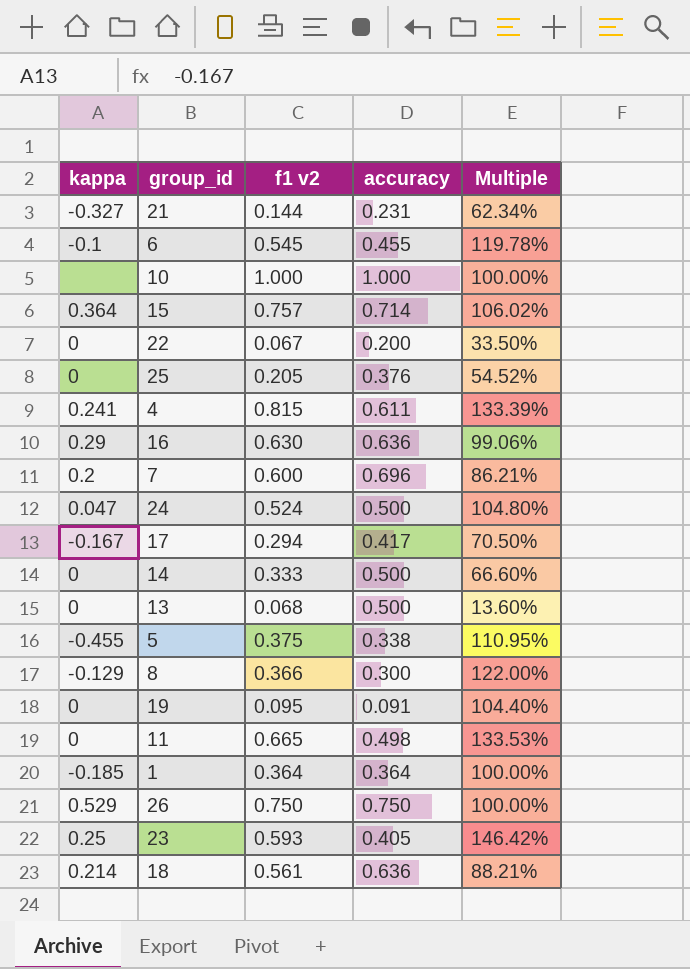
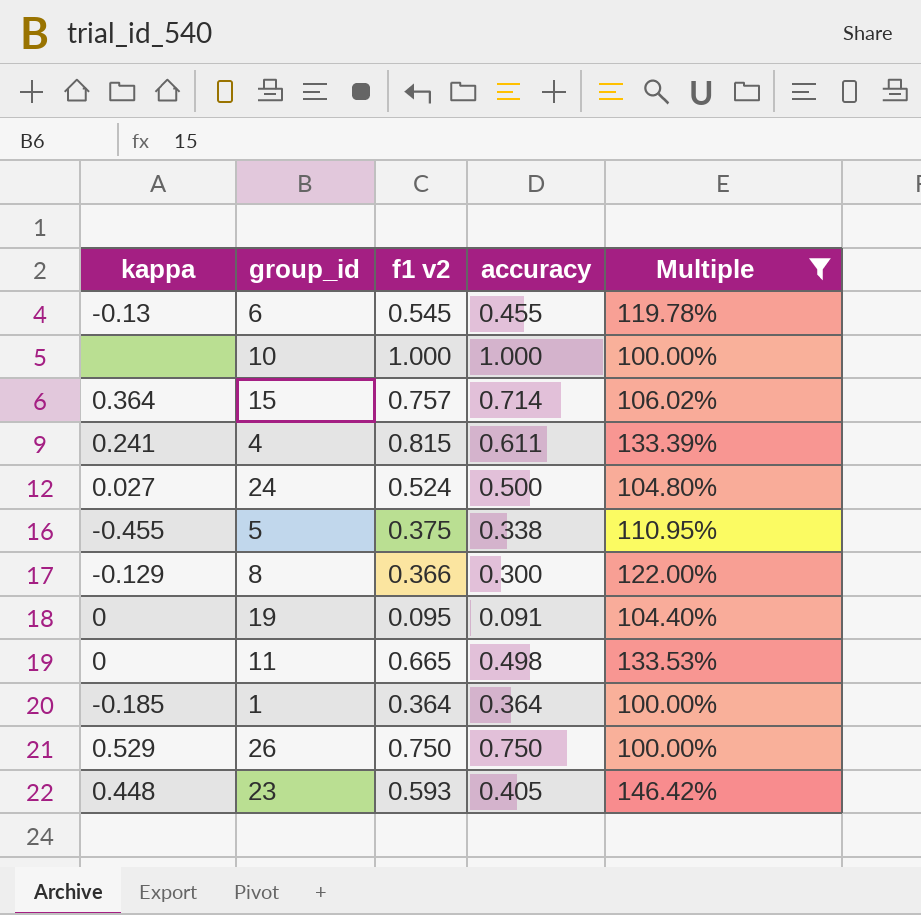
filter: none -> Multiple >= 100.00%
6 | kappa: -0.1 -> -0.13
24 | kappa: 0.047 -> 0.027
23 | kappa: 0.25 -> 0.448

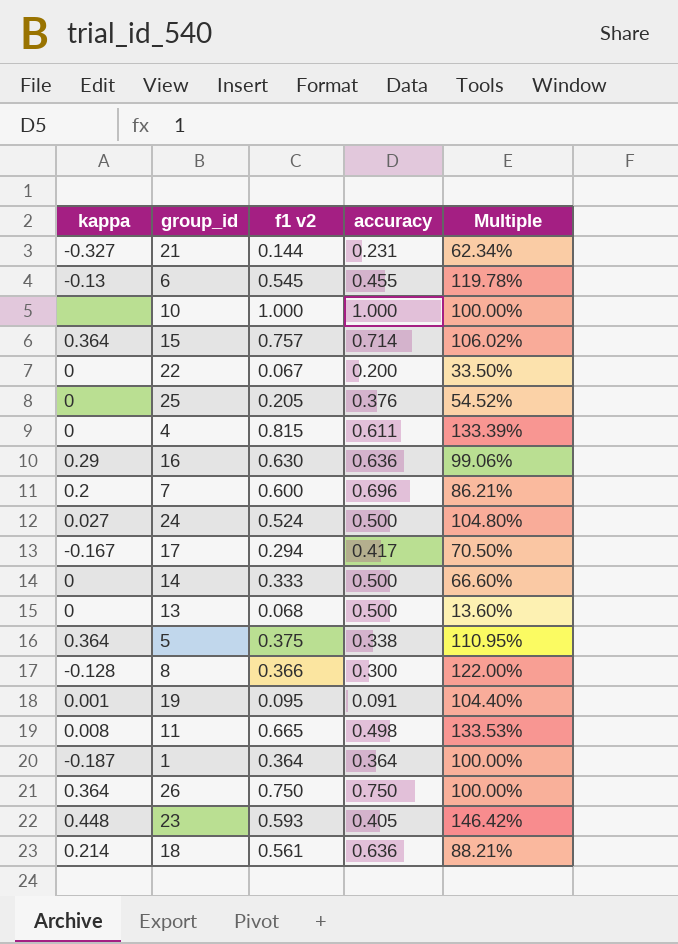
filter: Multiple >= 100.00% -> none
4 | kappa: 0.241 -> 0
5 | kappa: -0.455 -> 0.364
8 | kappa: -0.129 -> -0.128
19 | kappa: 0 -> 0.001
11 | kappa: 0 -> 0.008
1 | kappa: -0.185 -> -0.187
26 | kappa: 0.529 -> 0.364

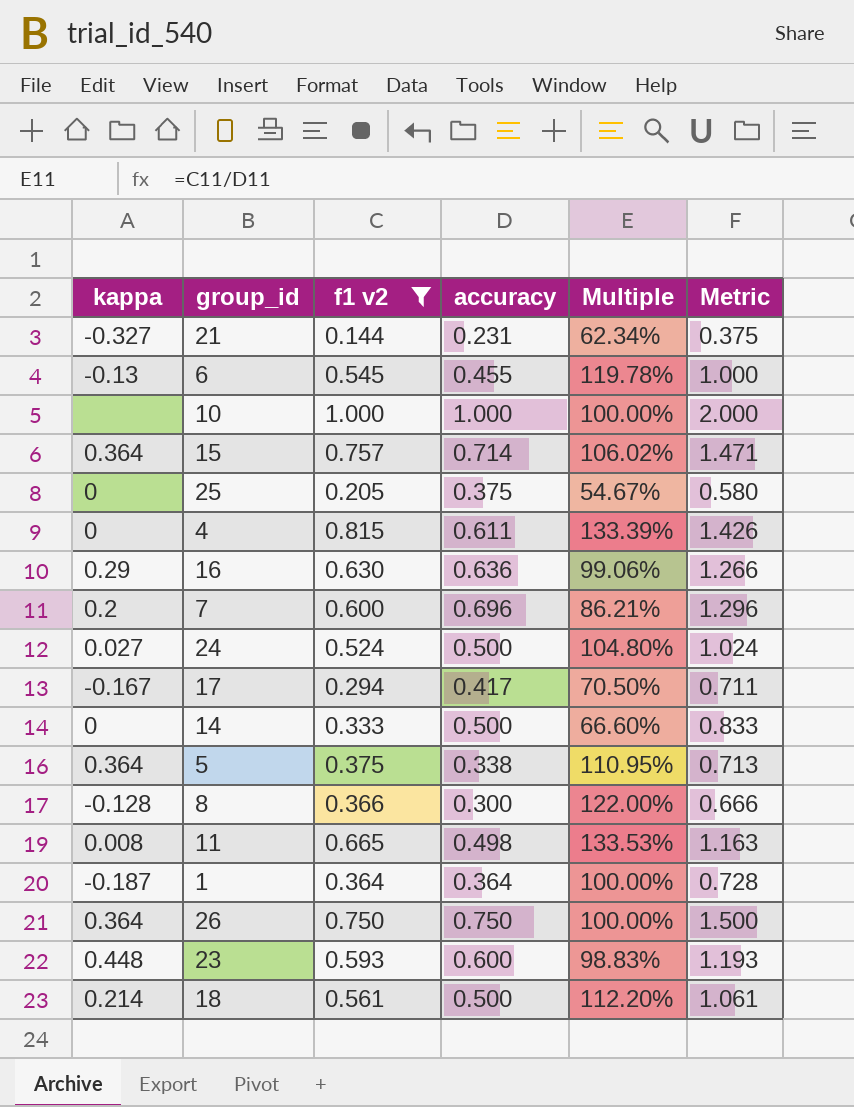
filter: none -> f1 v2 >= 0.144
column Metric | formula: none -> [f1 v2] + [accuracy]
25 | accuracy: 0.376 -> 0.375
25 | Multiple: 54.52% -> 54.67%
23 | accuracy: 0.405 -> 0.600
23 | Multiple: 146.42% -> 98.83%
18 | accuracy: 0.636 -> 0.500
18 | Multiple: 88.21% -> 112.20%

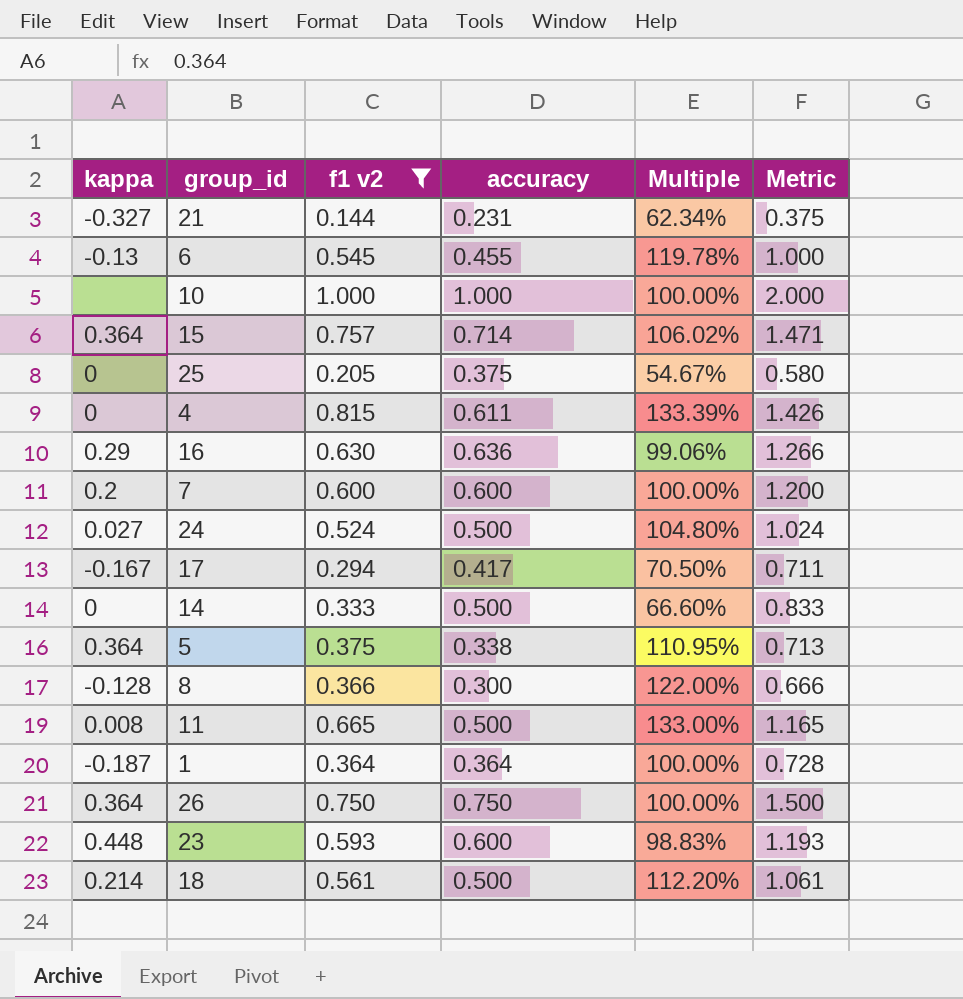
7 | accuracy: 0.696 -> 0.600
7 | Multiple: 86.21% -> 100.00%
7 | Metric: 1.296 -> 1.200
11 | accuracy: 0.498 -> 0.500
11 | Multiple: 133.53% -> 133.00%
11 | Metric: 1.163 -> 1.165

